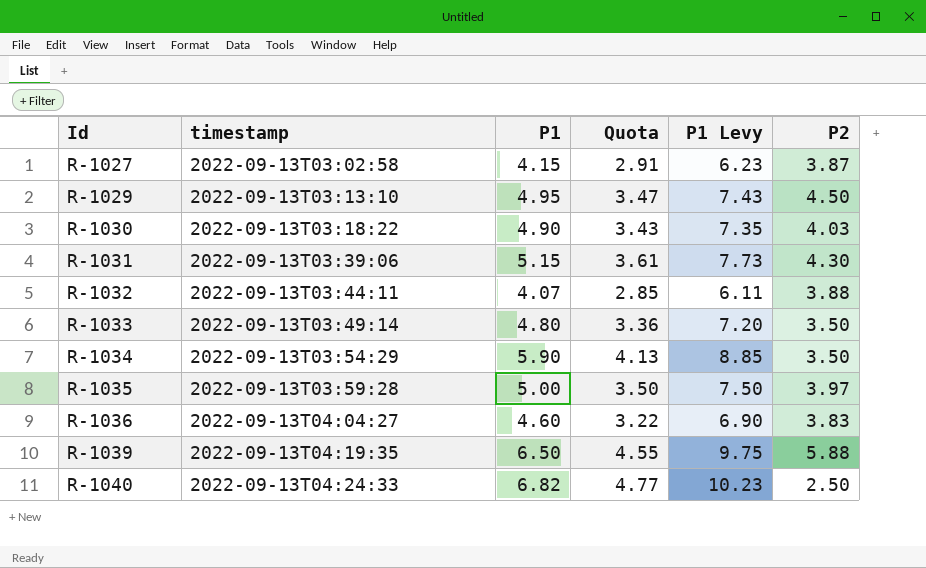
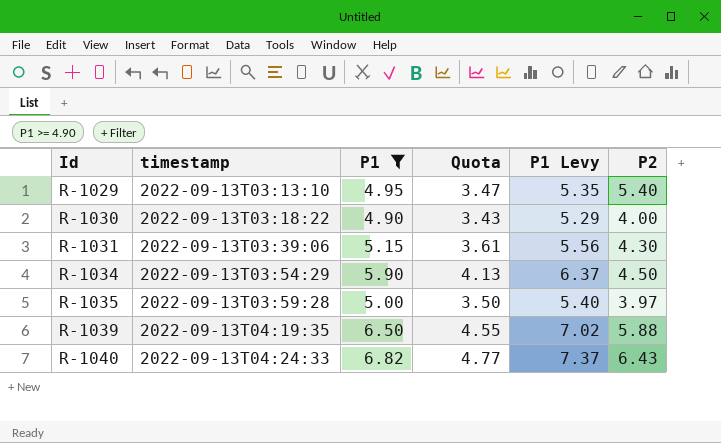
filter: none -> P1 >= 4.90
column P1 Levy | formula: [P1] * 1.5 -> [P1] * 1.08
R-1029 | P2: 4.50 -> 5.40
R-1030 | P2: 4.03 -> 4.00
R-1034 | P2: 3.50 -> 4.50
R-1040 | P2: 2.50 -> 6.43

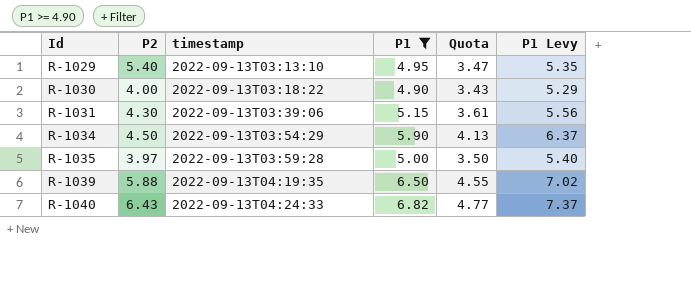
column P2 | position: 6 -> 2

